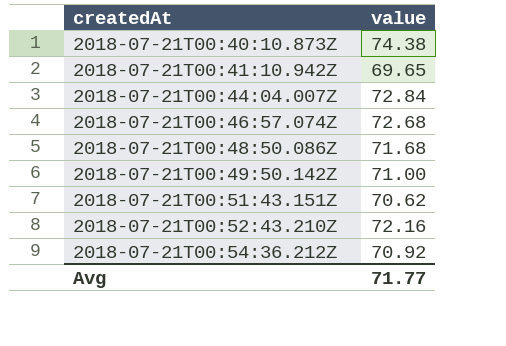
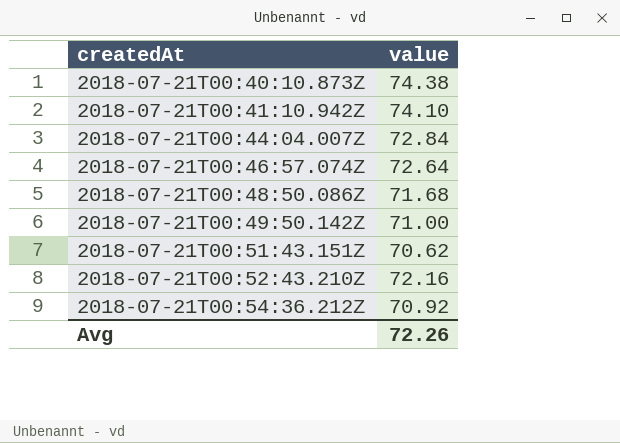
2018-07-21T00:41:10.942Z | value: 69.65 -> 74.10
2018-07-21T00:46:57.074Z | value: 72.68 -> 72.64
Avg | value: 71.77 -> 72.26

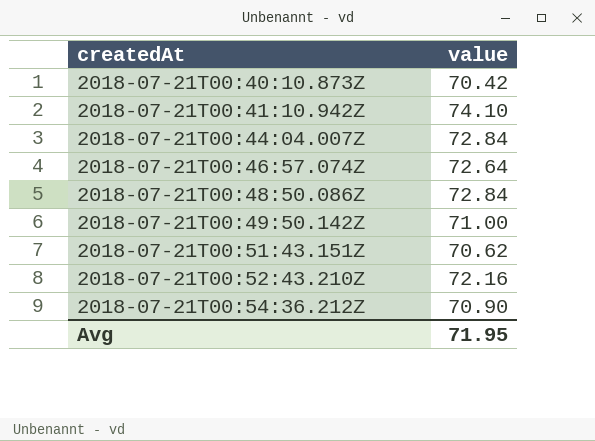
2018-07-21T00:40:10.873Z | value: 74.38 -> 70.42
2018-07-21T00:48:50.086Z | value: 71.68 -> 72.84
2018-07-21T00:54:36.212Z | value: 70.92 -> 70.90
Avg | value: 72.26 -> 71.95

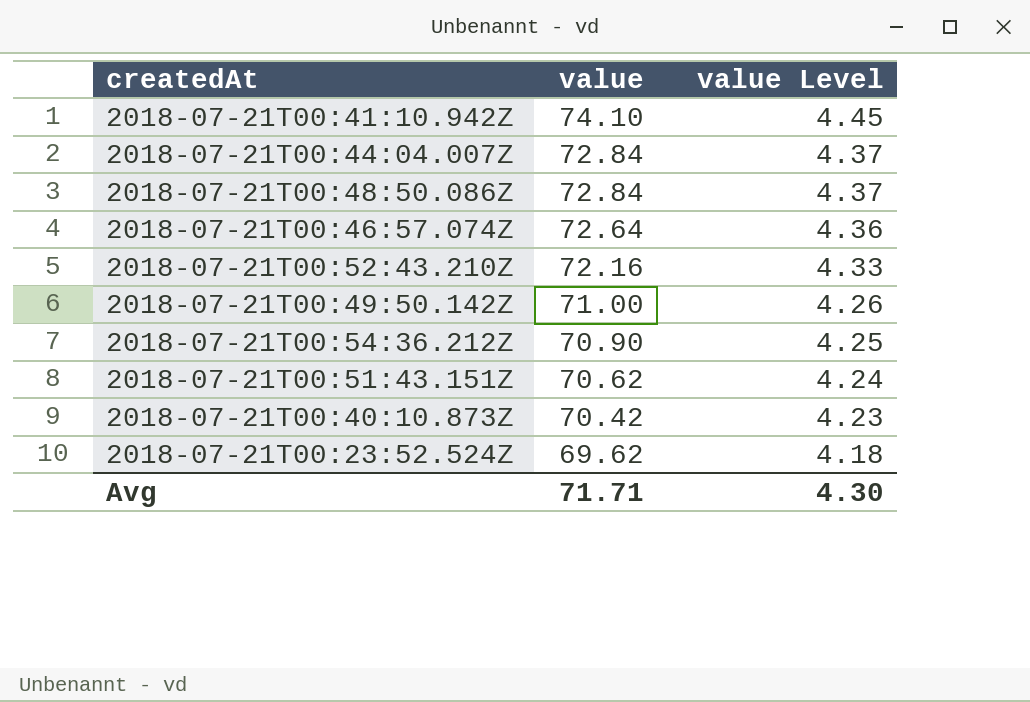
row order: createdAt ascending -> value descending
column value Level | formula: none -> [value] * 0.06
row 2018-07-21T00:23:52.524Z: none -> 69.62 | 4.18
Avg | value: 71.95 -> 71.71

